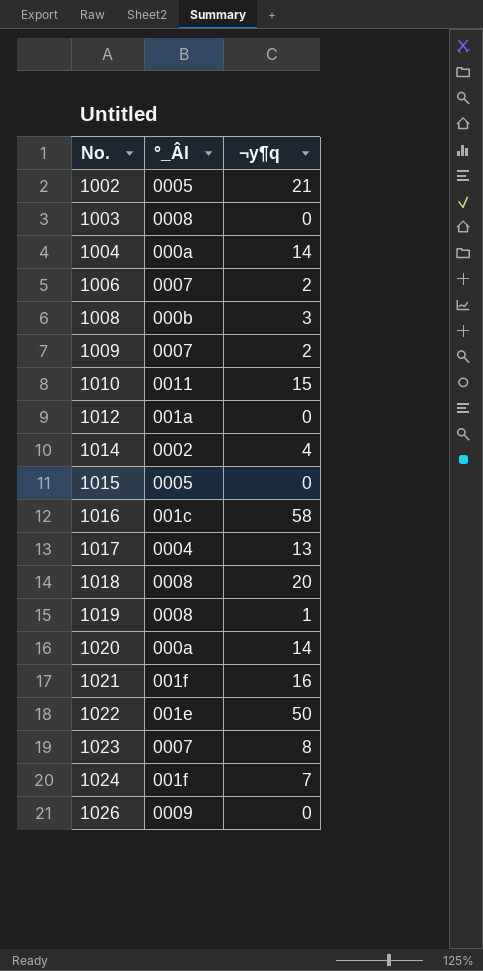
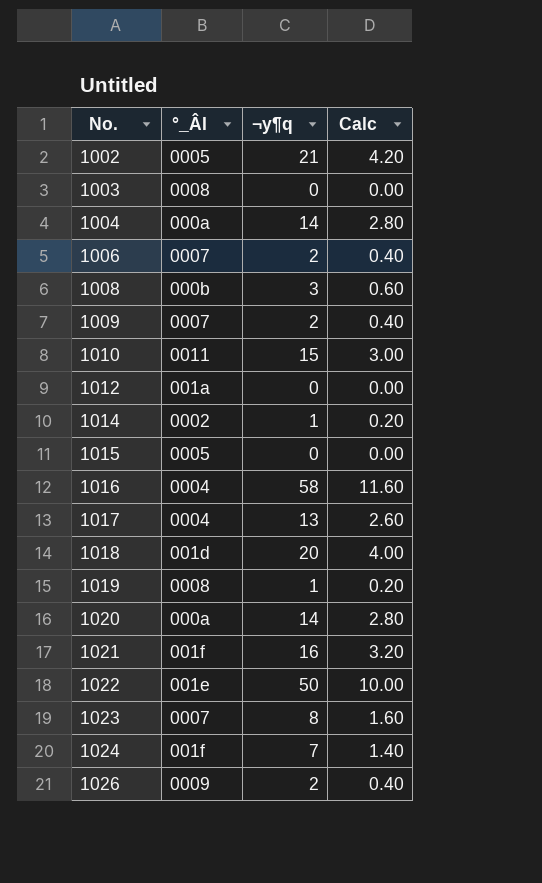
column Calc | formula: none -> [¬y¶q] * 0.2
1014 | ¬y¶q: 4 -> 1
1016 | °_ÂI: 001c -> 0004
1018 | °_ÂI: 0008 -> 001d
1026 | ¬y¶q: 0 -> 2

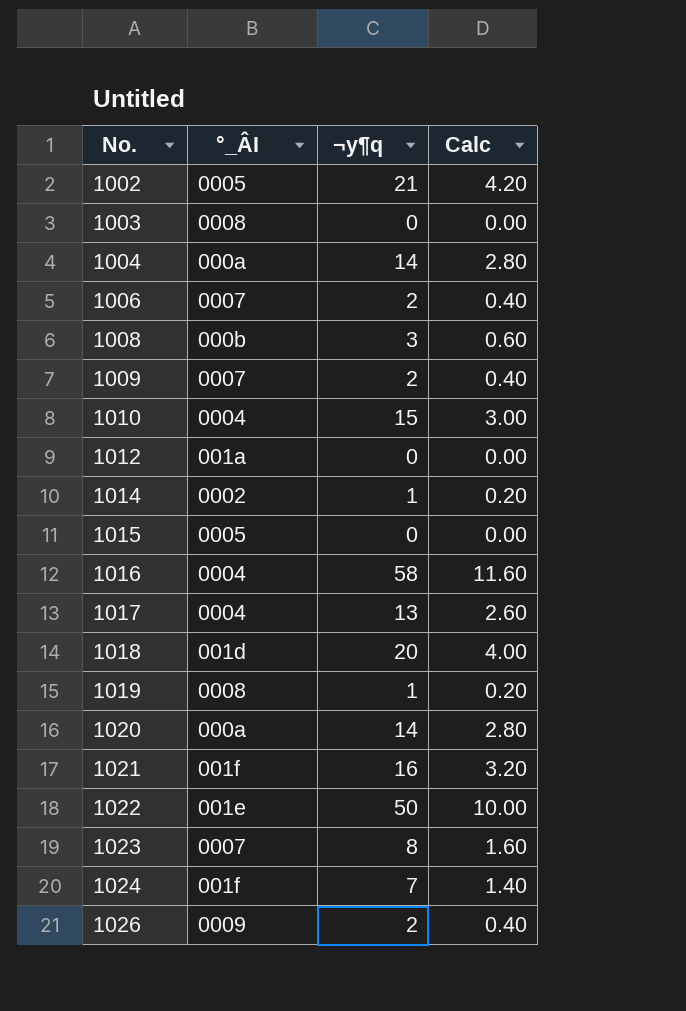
1010 | °_ÂI: 0011 -> 0004

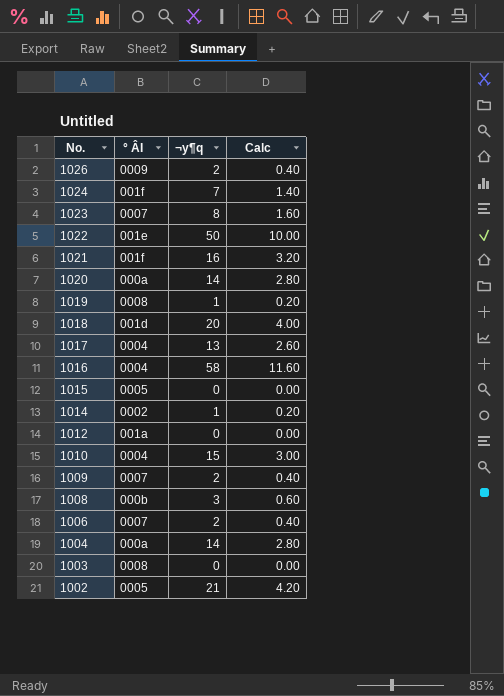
row order: No. ascending -> No. descending
column name: °_ÂI -> ° ÂI

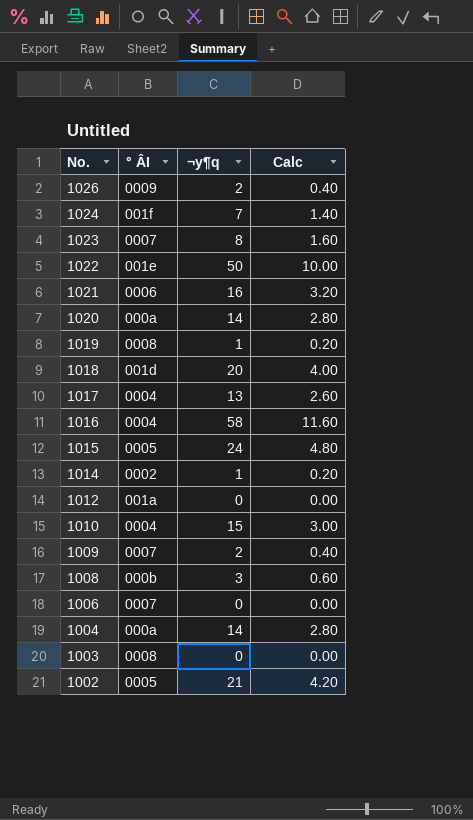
1021 | ° ÂI: 001f -> 0006
1015 | ¬y¶q: 0 -> 24
1015 | Calc: 0.00 -> 4.80
1006 | ¬y¶q: 2 -> 0
1006 | Calc: 0.40 -> 0.00

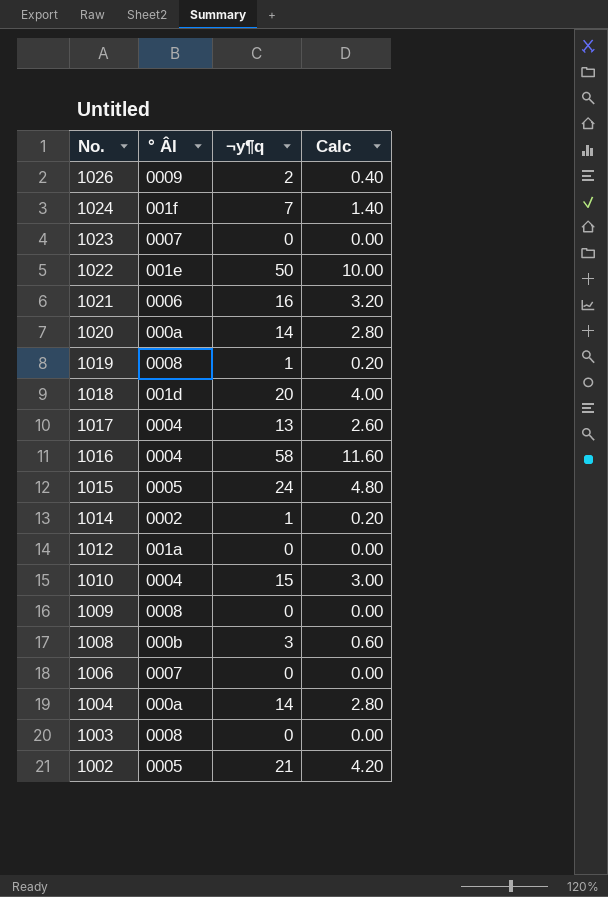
1023 | ¬y¶q: 8 -> 0
1023 | Calc: 1.60 -> 0.00
1009 | ° ÂI: 0007 -> 0008
1009 | ¬y¶q: 2 -> 0
1009 | Calc: 0.40 -> 0.00

